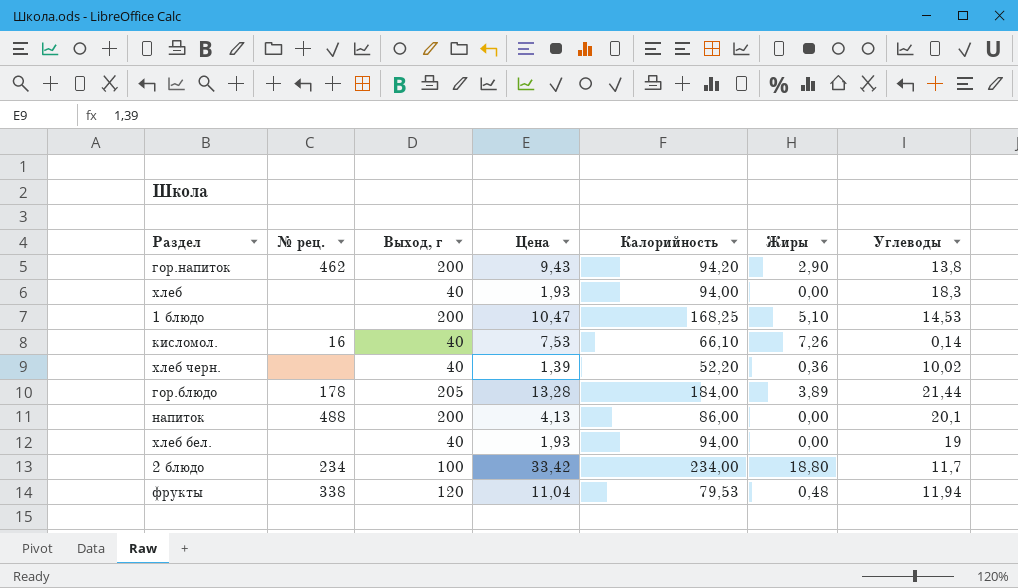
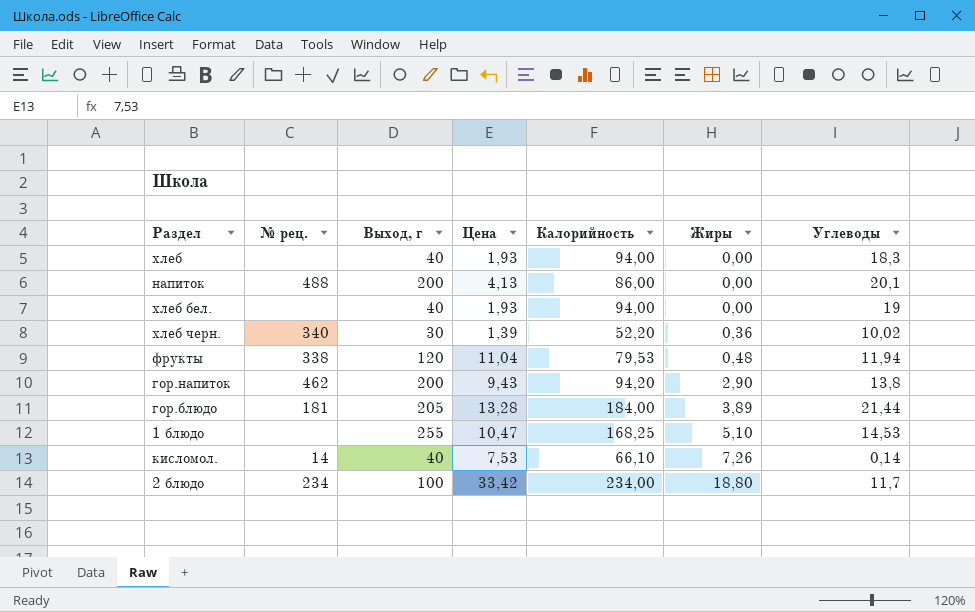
row order: none -> Жиры ascending
хлеб черн. | № рец.: none -> 340
хлеб черн. | Выход, г: 40 -> 30
гор.блюдо | № рец.: 178 -> 181
1 блюдо | Выход, г: 200 -> 255
кисломол. | № рец.: 16 -> 14

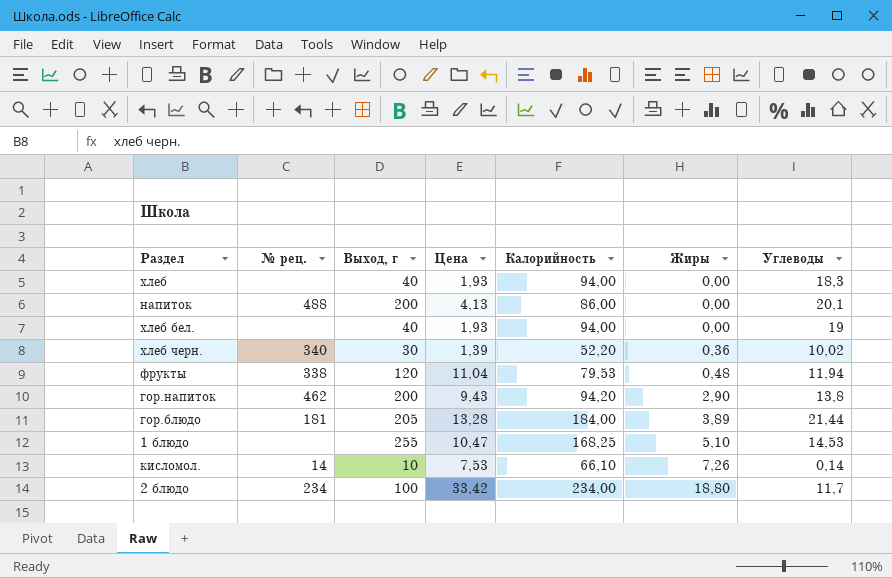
кисломол. | Выход, г: 40 -> 10

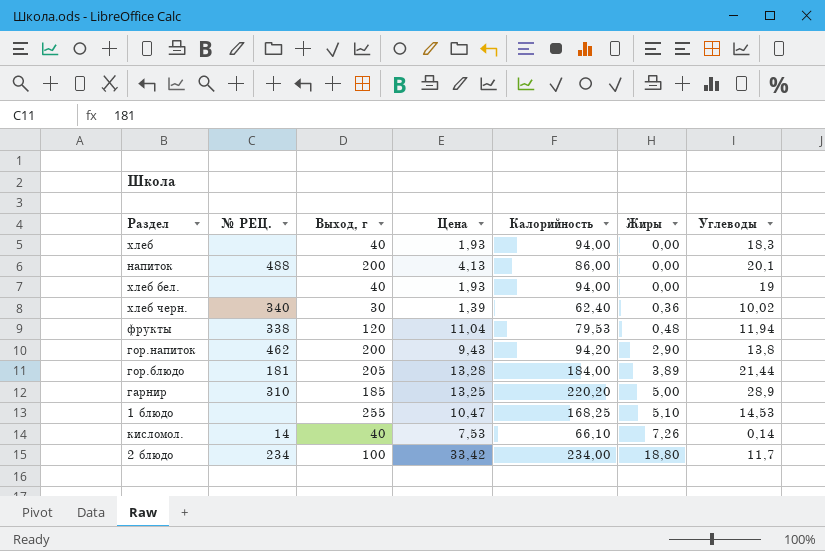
column name: № рец. -> № РЕЦ.
хлеб черн. | Калорийность: 52,20 -> 62,40
row гарнир: none -> 310 | 185 | 13,25 | 220,20 | 5,00 | 28,9
кисломол. | Выход, г: 10 -> 40

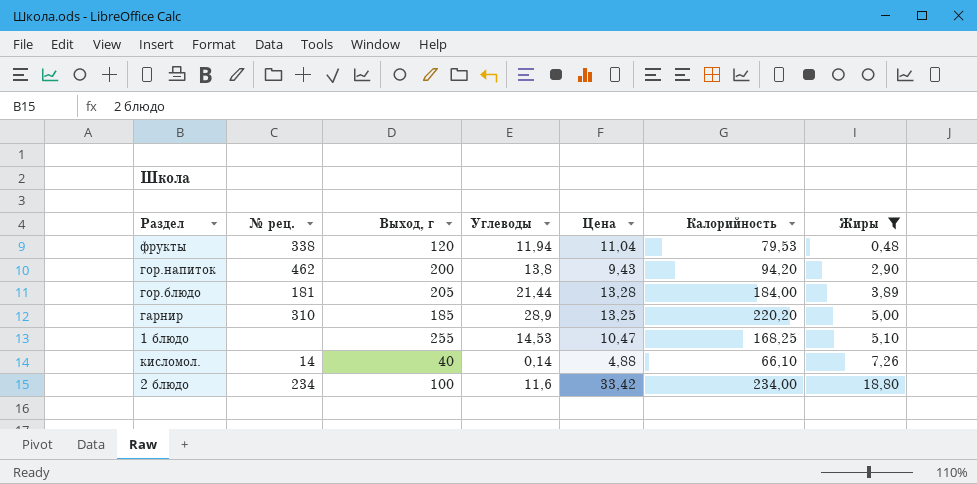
filter: none -> Жиры >= 0,48
column name: № РЕЦ. -> № рец.
column Углеводы | position: 7 -> 4
кисломол. | Цена: 7,53 -> 4,88
2 блюдо | Углеводы: 11,7 -> 11,6

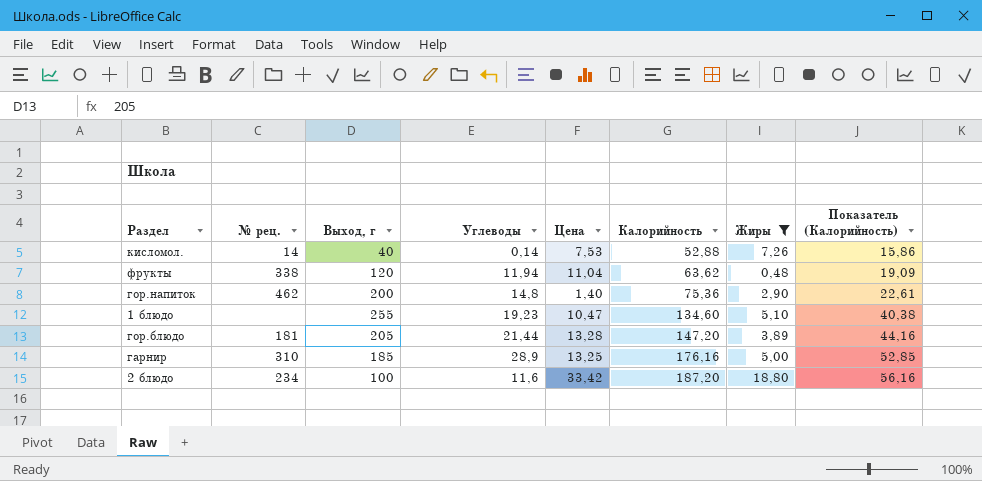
row order: Жиры ascending -> Калорийность ascending
column Показатель (Калорийность) | formula: none -> [Калорийность] * 0,3
кисломол. | Цена: 4,88 -> 7,53
кисломол. | Калорийность: 66,10 -> 52,88
фрукты | Калорийность: 79,53 -> 63,62
гор.напиток | Углеводы: 13,8 -> 14,8
гор.напиток | Цена: 9,43 -> 1,40
гор.напиток | Калорийность: 94,20 -> 75,36
1 блюдо | Углеводы: 14,53 -> 19,23
1 блюдо | Калорийность: 168,25 -> 134,60
гор.блюдо | Калорийность: 184,00 -> 147,20
гарнир | Калорийность: 220,20 -> 176,16
2 блюдо | Калорийность: 234,00 -> 187,20

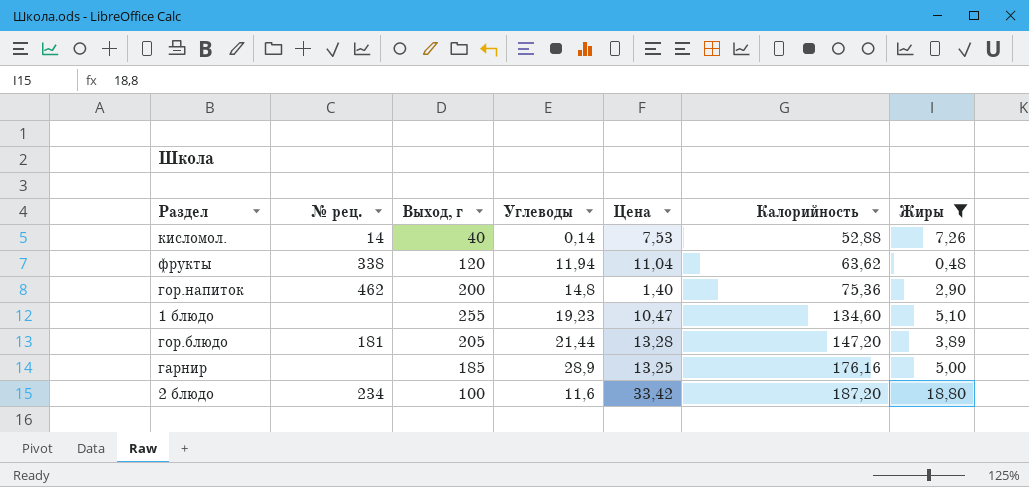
column Показатель (Калорийность) | formula: [Калорийность] * 0,3 -> none
гарнир | № рец.: 310 -> none

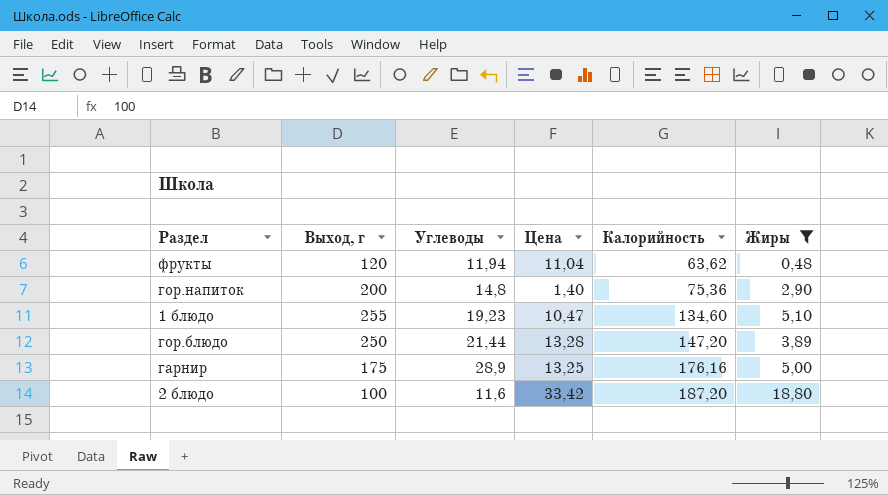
column № рец. | position: 2 -> none
row кисломол.: 14 | 40 | 0,14 | 7,53 | 52,88 | 7,26 -> none
гор.блюдо | Выход, г: 205 -> 250
гарнир | Выход, г: 185 -> 175

